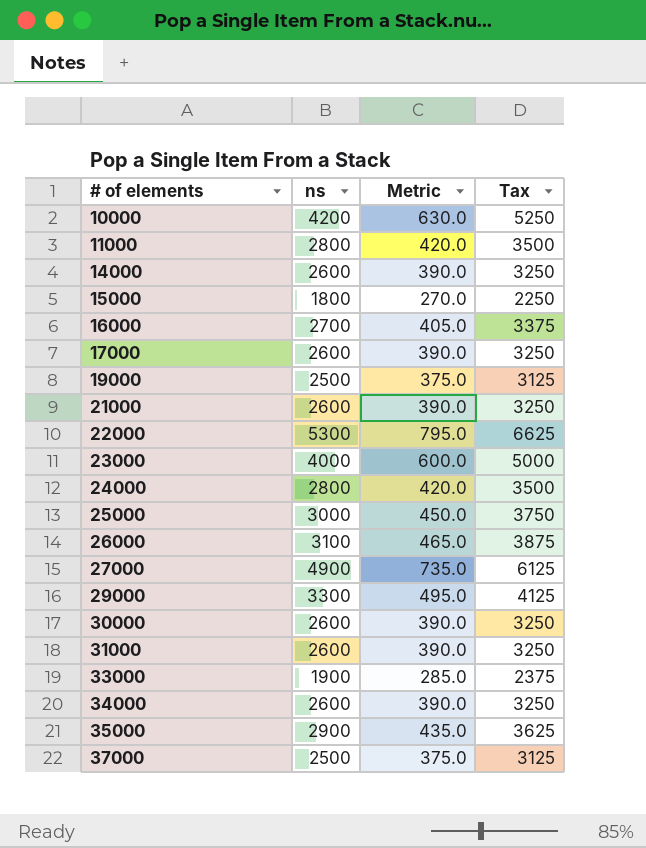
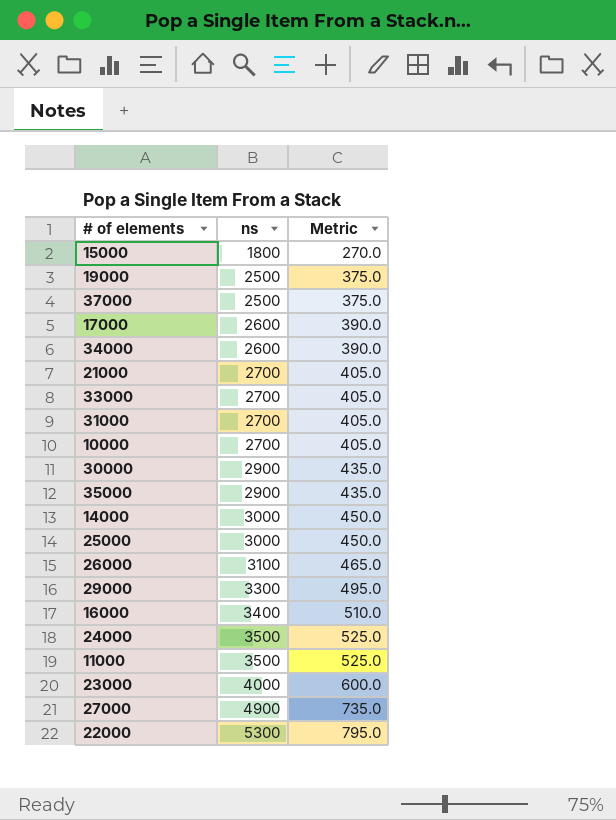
row order: # of elements ascending -> ns ascending
column Tax | formula: [ns] * 1.25 -> none
21000 | ns: 2600 -> 2700
21000 | Metric: 390.0 -> 405.0
33000 | ns: 1900 -> 2700
33000 | Metric: 285.0 -> 405.0
31000 | ns: 2600 -> 2700
31000 | Metric: 390.0 -> 405.0
10000 | ns: 4200 -> 2700
10000 | Metric: 630.0 -> 405.0
30000 | ns: 2600 -> 2900
30000 | Metric: 390.0 -> 435.0
14000 | ns: 2600 -> 3000
14000 | Metric: 390.0 -> 450.0
16000 | ns: 2700 -> 3400
16000 | Metric: 405.0 -> 510.0
24000 | ns: 2800 -> 3500
24000 | Metric: 420.0 -> 525.0
11000 | ns: 2800 -> 3500
11000 | Metric: 420.0 -> 525.0

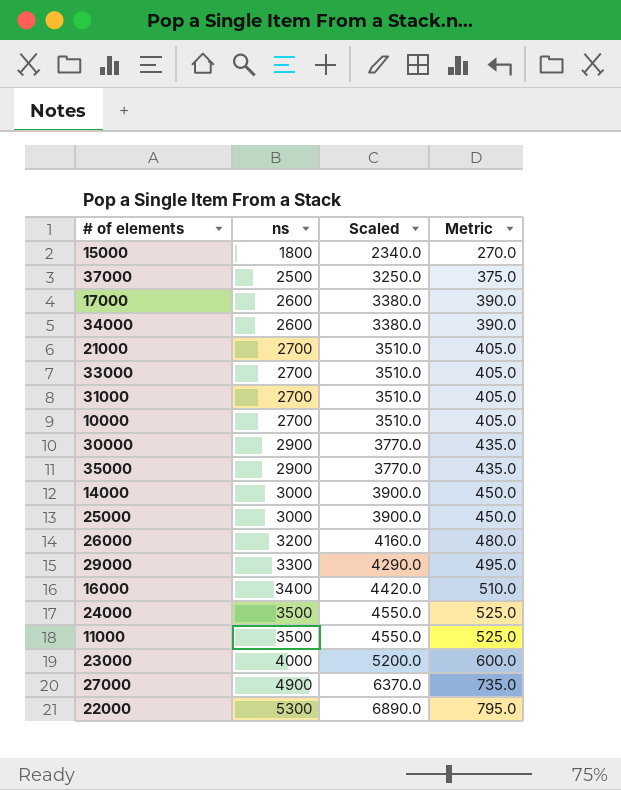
column Scaled | formula: none -> [ns] * 1.3
row 19000: 2500 | 375.0 -> none
26000 | ns: 3100 -> 3200
26000 | Metric: 465.0 -> 480.0

